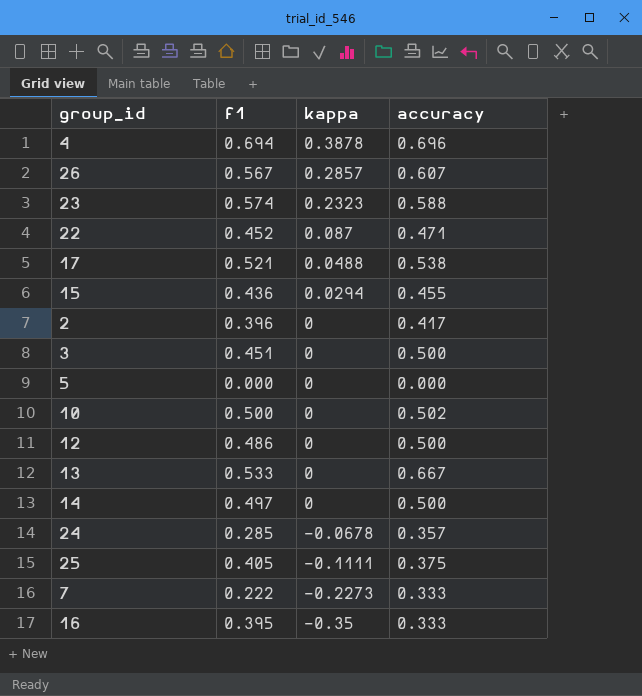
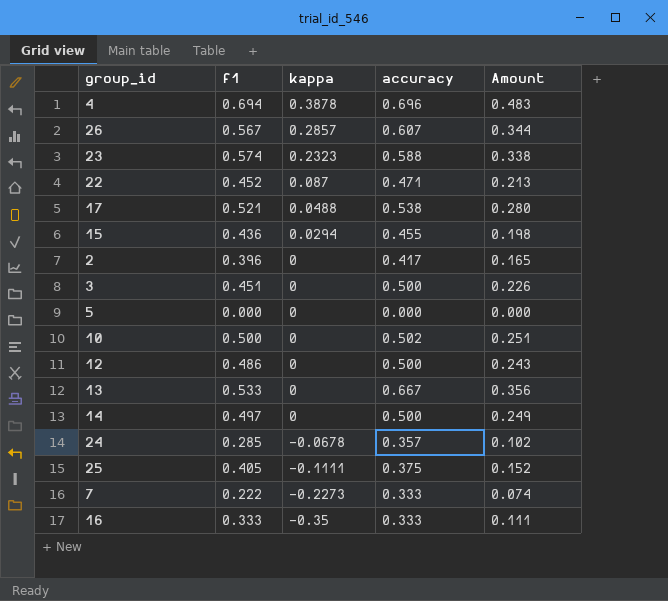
column Amount | formula: none -> [f1] * [accuracy]
16 | f1: 0.395 -> 0.333

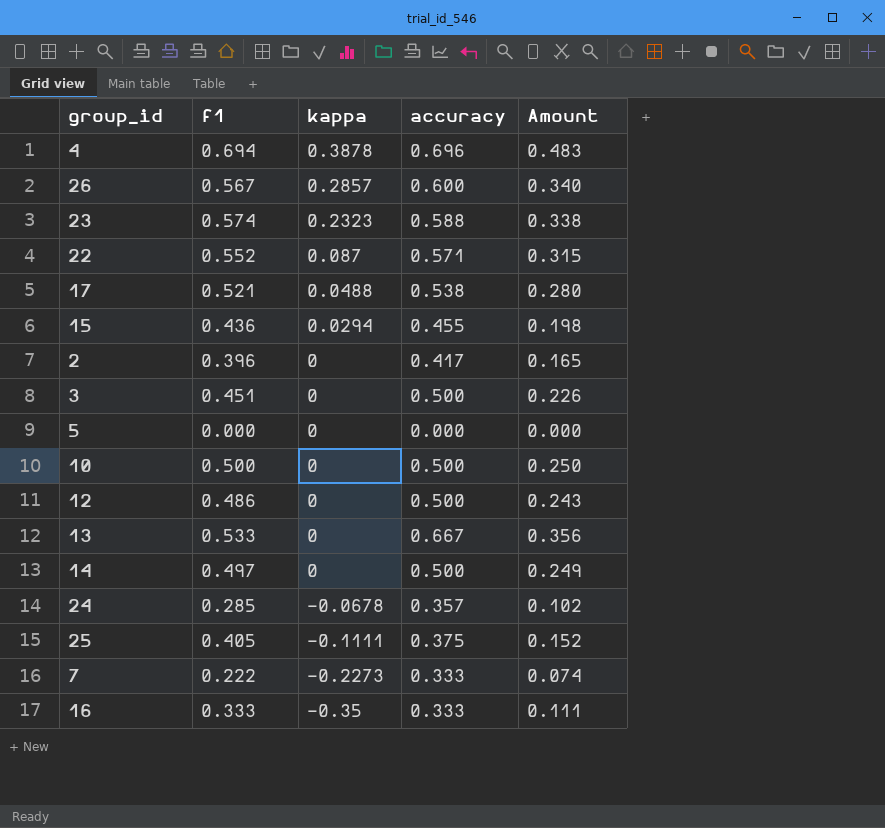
26 | accuracy: 0.607 -> 0.600
26 | Amount: 0.344 -> 0.340
22 | f1: 0.452 -> 0.552
22 | accuracy: 0.471 -> 0.571
22 | Amount: 0.213 -> 0.315
10 | accuracy: 0.502 -> 0.500
10 | Amount: 0.251 -> 0.250

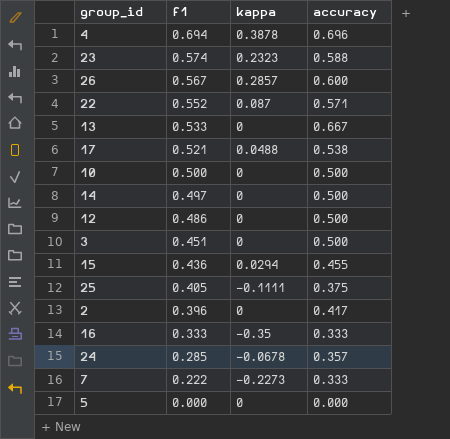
row order: kappa descending -> f1 descending
column Amount | formula: [f1] * [accuracy] -> none

